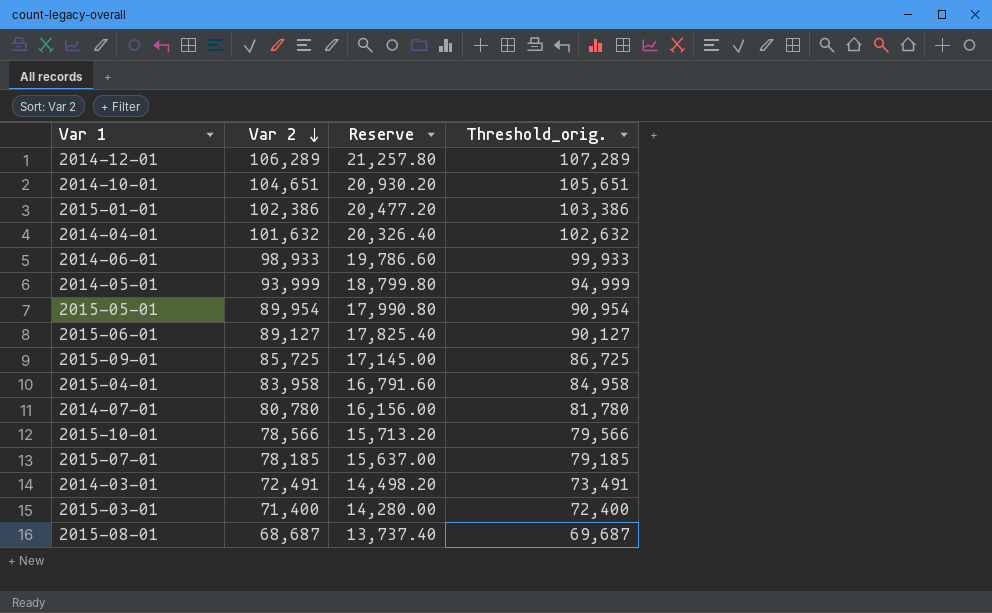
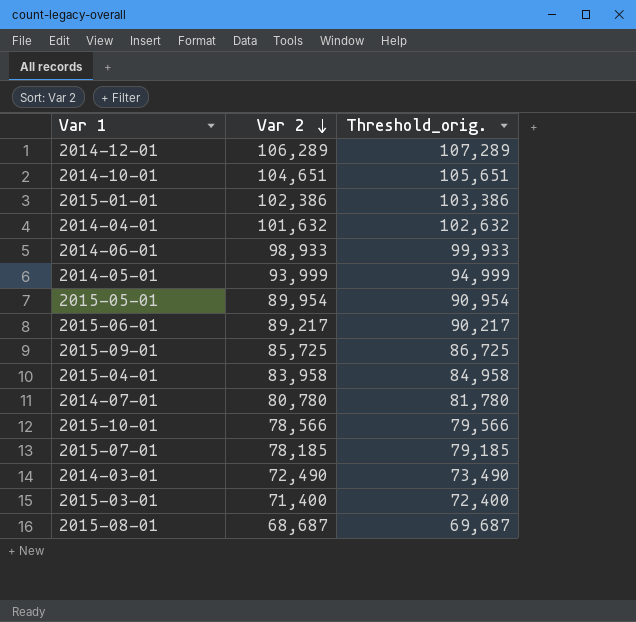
column Reserve | formula: [Var 2] * 0.2 -> none
2015-06-01 | Var 2: 89,127 -> 89,217
2015-06-01 | Threshold_orig.: 90,127 -> 90,217
2014-03-01 | Var 2: 72,491 -> 72,490
2014-03-01 | Threshold_orig.: 73,491 -> 73,490

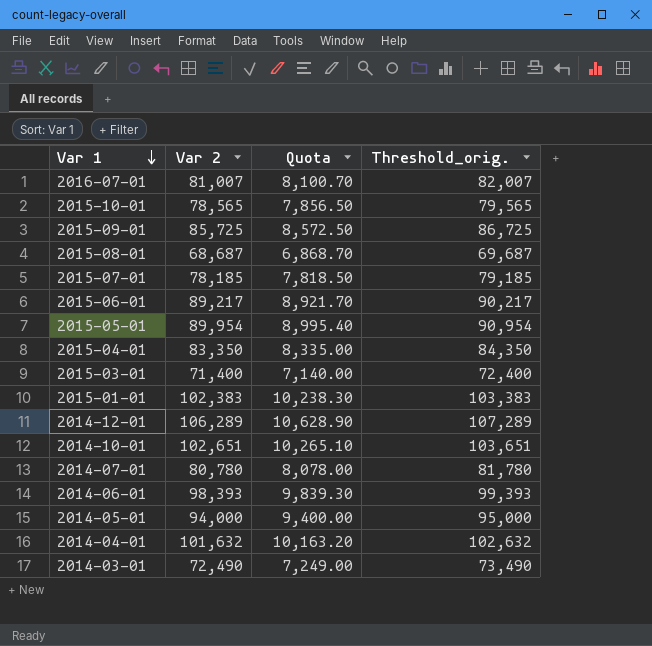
row order: Var 2 descending -> Var 1 descending
column Quota | formula: none -> [Var 2] * 0.1
row 2016-07-01: none -> 81,007 | 8,100.70 | 82,007
2015-10-01 | Var 2: 78,566 -> 78,565
2015-10-01 | Threshold_orig.: 79,566 -> 79,565
2015-04-01 | Var 2: 83,958 -> 83,350
2015-04-01 | Threshold_orig.: 84,958 -> 84,350
2015-01-01 | Var 2: 102,386 -> 102,383
2015-01-01 | Threshold_orig.: 103,386 -> 103,383
2014-10-01 | Var 2: 104,651 -> 102,651
2014-10-01 | Threshold_orig.: 105,651 -> 103,651
2014-06-01 | Var 2: 98,933 -> 98,393
2014-06-01 | Threshold_orig.: 99,933 -> 99,393
2014-05-01 | Var 2: 93,999 -> 94,000
2014-05-01 | Threshold_orig.: 94,999 -> 95,000

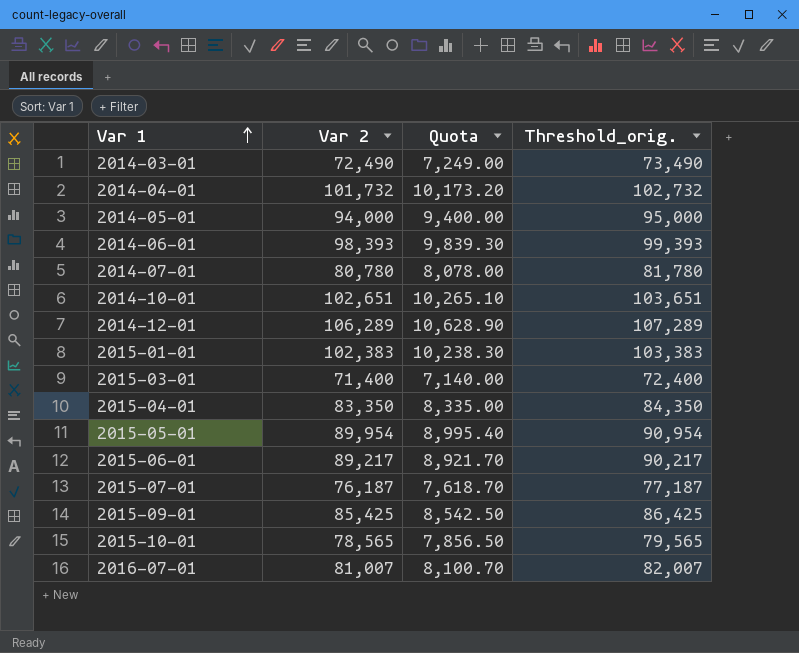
row order: Var 1 descending -> Var 1 ascending
row 2015-08-01: 68,687 | 6,868.70 | 69,687 -> none
2014-04-01 | Var 2: 101,632 -> 101,732
2014-04-01 | Quota: 10,163.20 -> 10,173.20
2014-04-01 | Threshold_orig.: 102,632 -> 102,732
2015-07-01 | Var 2: 78,185 -> 76,187
2015-07-01 | Quota: 7,818.50 -> 7,618.70
2015-07-01 | Threshold_orig.: 79,185 -> 77,187
2015-09-01 | Var 2: 85,725 -> 85,425
2015-09-01 | Quota: 8,572.50 -> 8,542.50
2015-09-01 | Threshold_orig.: 86,725 -> 86,425

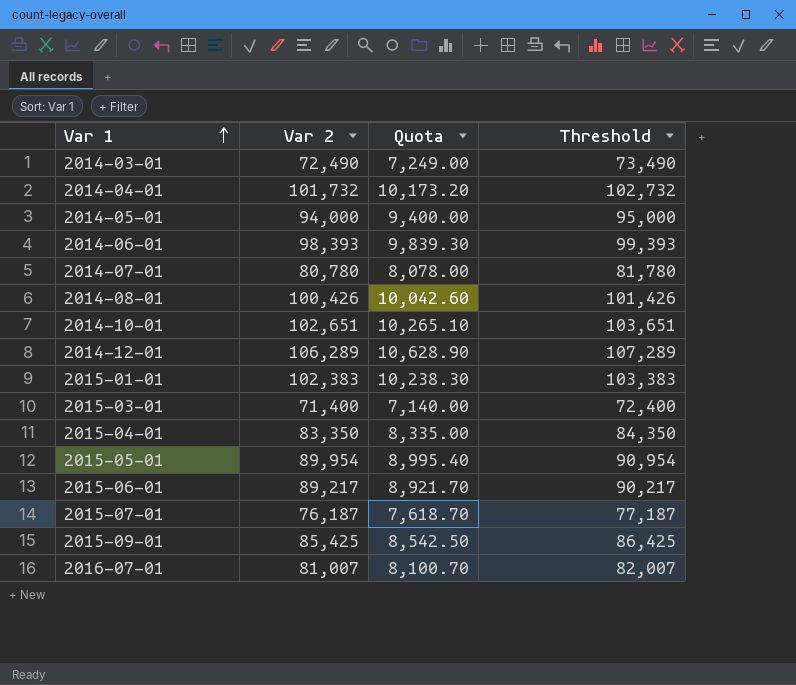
column name: Threshold_orig. -> Threshold
row 2015-10-01: 78,565 | 7,856.50 | 79,565 -> none
row 2014-08-01: none -> 100,426 | 10,042.60 | 101,426

